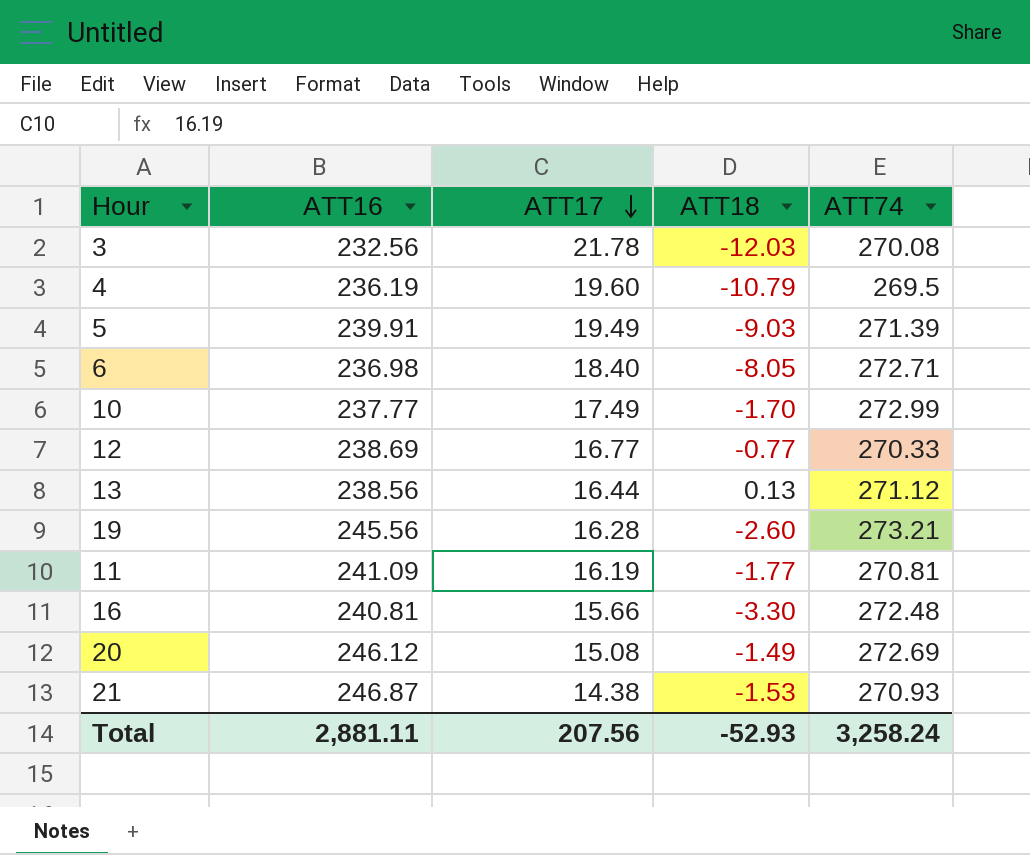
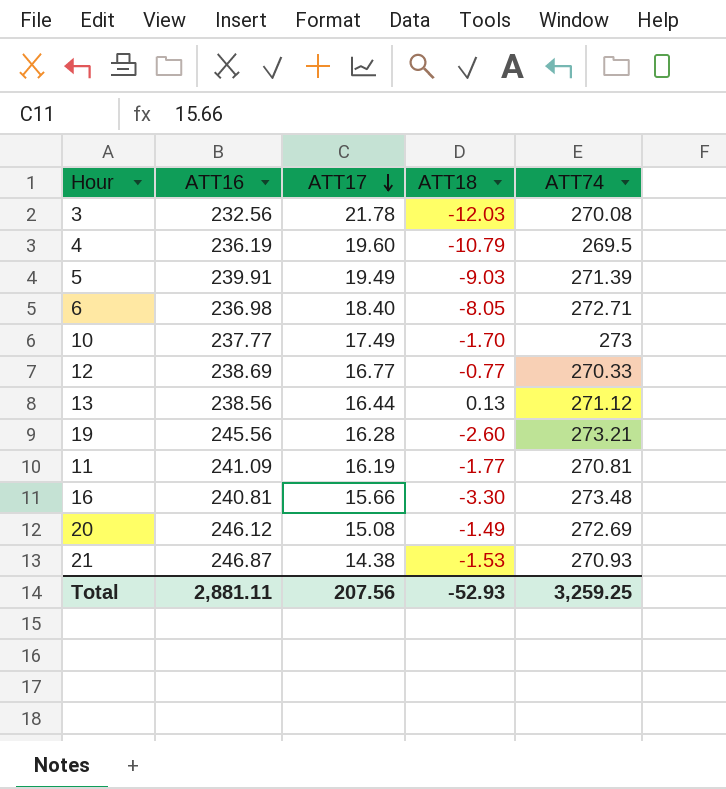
10 | ATT74: 272.99 -> 273
16 | ATT74: 272.48 -> 273.48
Total | ATT74: 3,258.24 -> 3,259.25

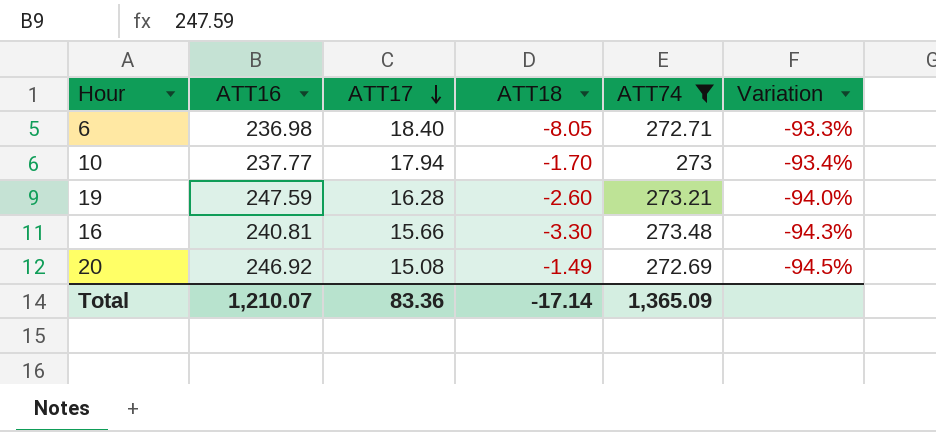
filter: none -> ATT74 >= 272.69
column Variation | formula: none -> ([ATT17] - [ATT74]) / [ATT74]
10 | ATT17: 17.49 -> 17.94
19 | ATT16: 245.56 -> 247.59
20 | ATT16: 246.12 -> 246.92
Total | ATT16: 2,881.11 -> 1,210.07
Total | ATT17: 207.56 -> 83.36
Total | ATT18: -52.93 -> -17.14
Total | ATT74: 3,259.25 -> 1,365.09

